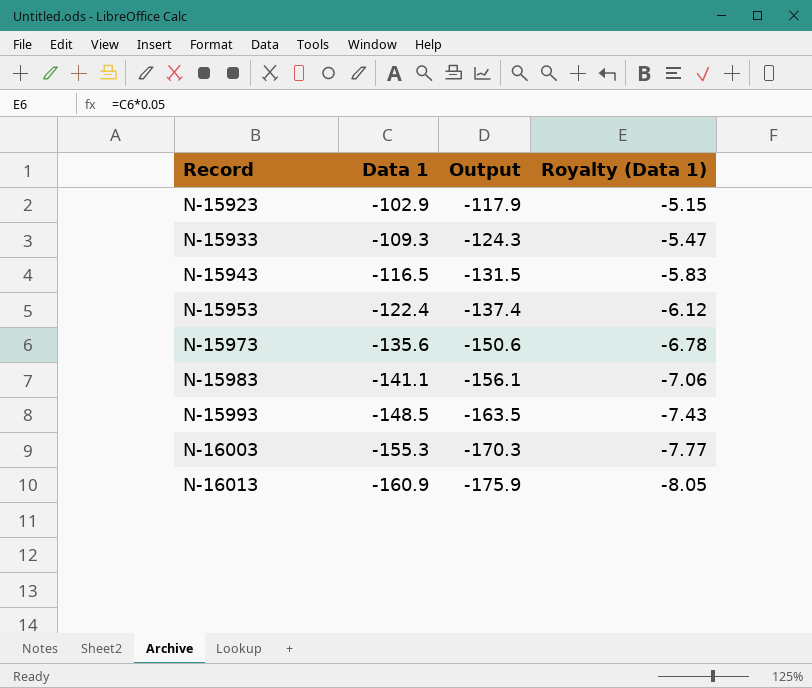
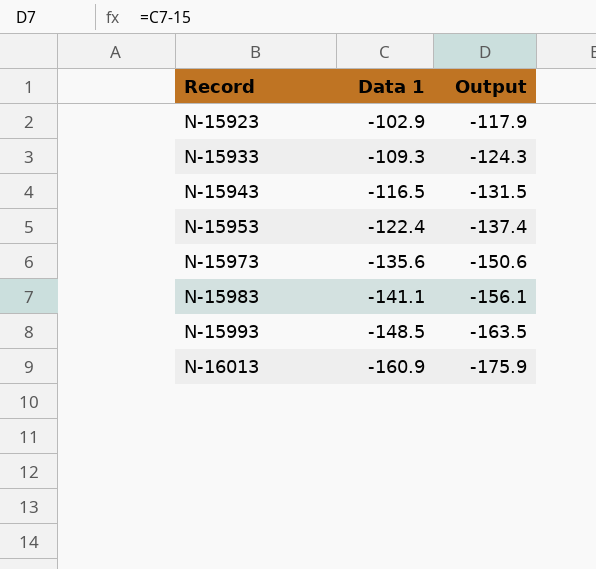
column Royalty (Data 1) | formula: [Data 1] * 0.05 -> none
row N-16003: -155.3 | -170.3 | -7.77 -> none

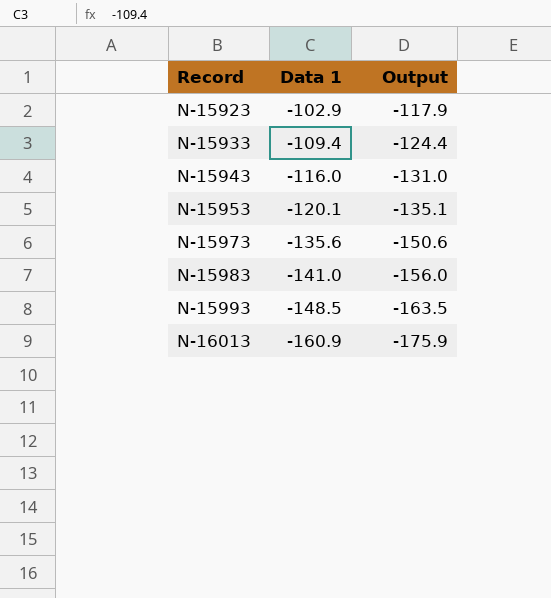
N-15933 | Data 1: -109.3 -> -109.4
N-15933 | Output: -124.3 -> -124.4
N-15943 | Data 1: -116.5 -> -116.0
N-15943 | Output: -131.5 -> -131.0
N-15953 | Data 1: -122.4 -> -120.1
N-15953 | Output: -137.4 -> -135.1
N-15983 | Data 1: -141.1 -> -141.0
N-15983 | Output: -156.1 -> -156.0

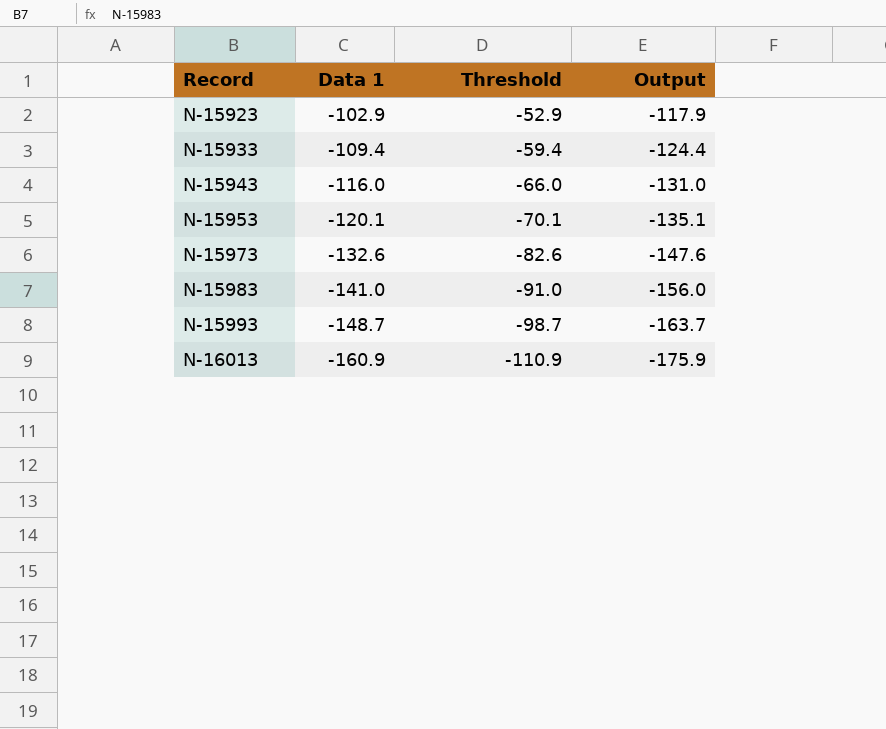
column Threshold | formula: none -> [Data 1] + 50
N-15973 | Data 1: -135.6 -> -132.6
N-15973 | Output: -150.6 -> -147.6
N-15993 | Data 1: -148.5 -> -148.7
N-15993 | Output: -163.5 -> -163.7

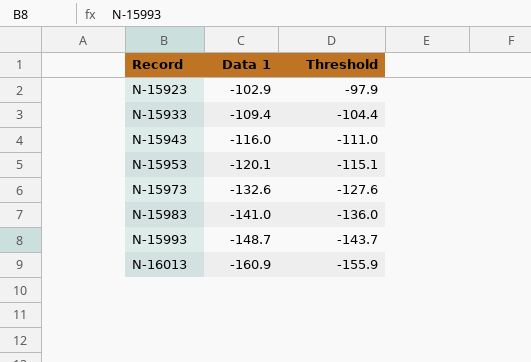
column Output | formula: [Data 1] - 15 -> none
column Threshold | formula: [Data 1] + 50 -> [Data 1] + 5

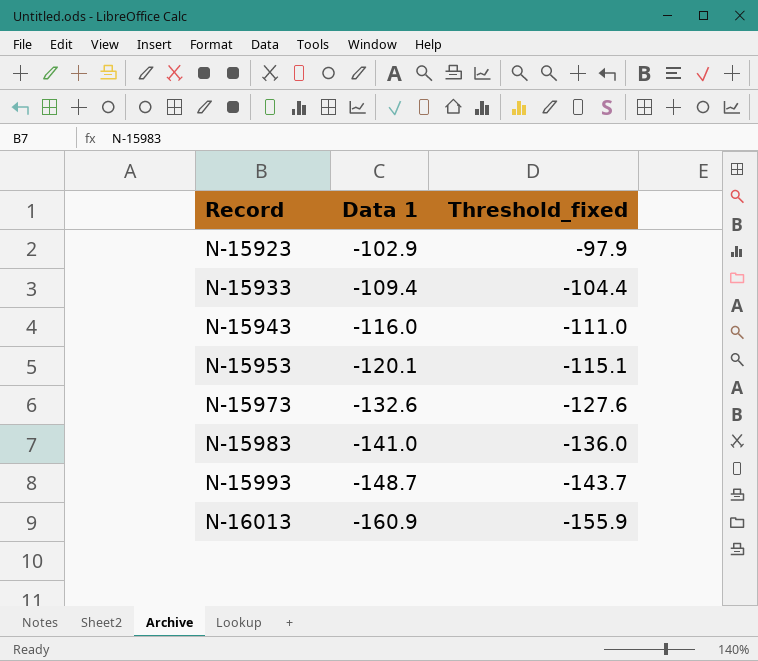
column name: Threshold -> Threshold_fixed

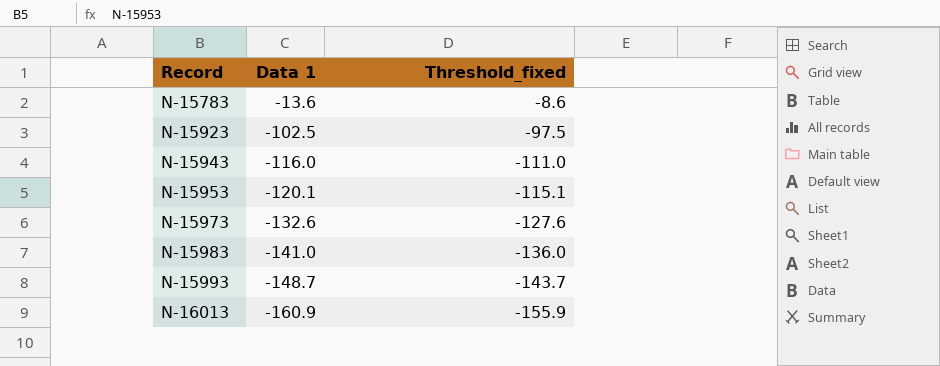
row N-15933: -109.4 | -104.4 -> none
row N-15783: none -> -13.6 | -8.6
N-15923 | Data 1: -102.9 -> -102.5
N-15923 | Threshold_fixed: -97.9 -> -97.5

